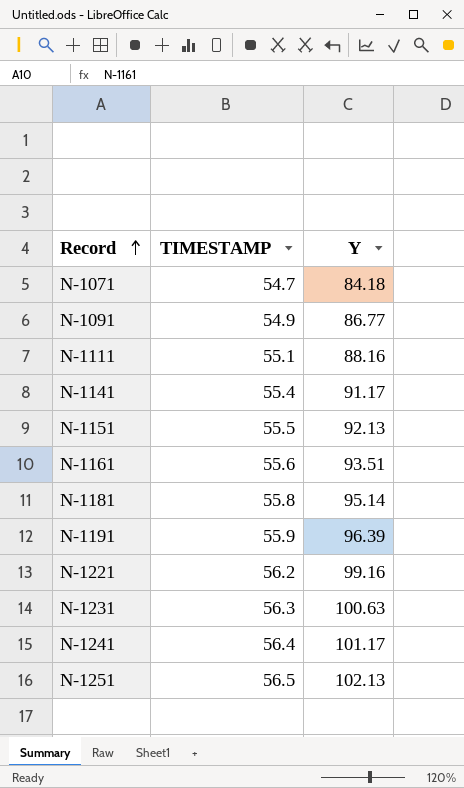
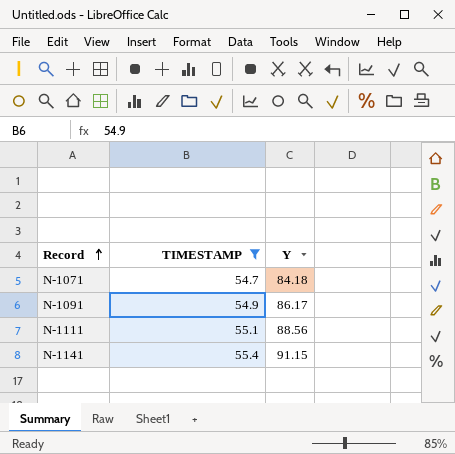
filter: none -> TIMESTAMP <= 55.4
N-1091 | Y: 86.77 -> 86.17
N-1111 | Y: 88.16 -> 88.56
N-1141 | Y: 91.17 -> 91.15

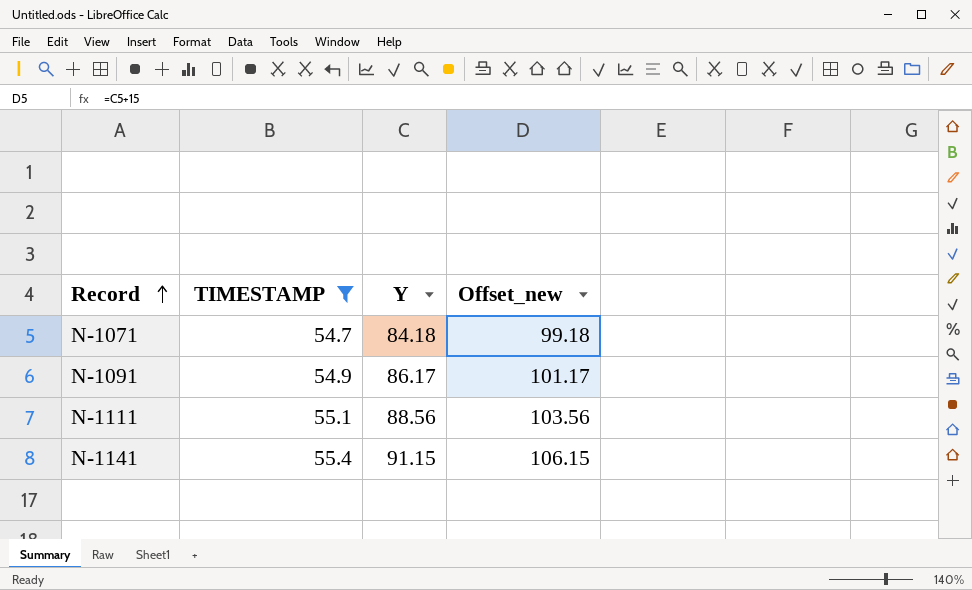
column Offset_new | formula: none -> [Y] + 15

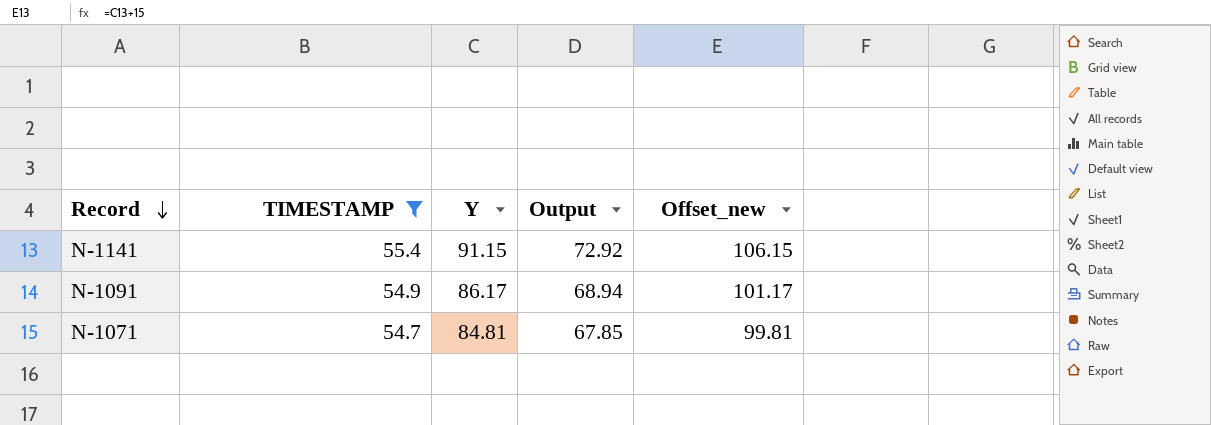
row order: Record ascending -> Record descending
column Output | formula: none -> [Y] * 0.8
row N-1111: 55.1 | 88.56 | 103.56 -> none
N-1071 | Y: 84.18 -> 84.81
N-1071 | Offset_new: 99.18 -> 99.81

